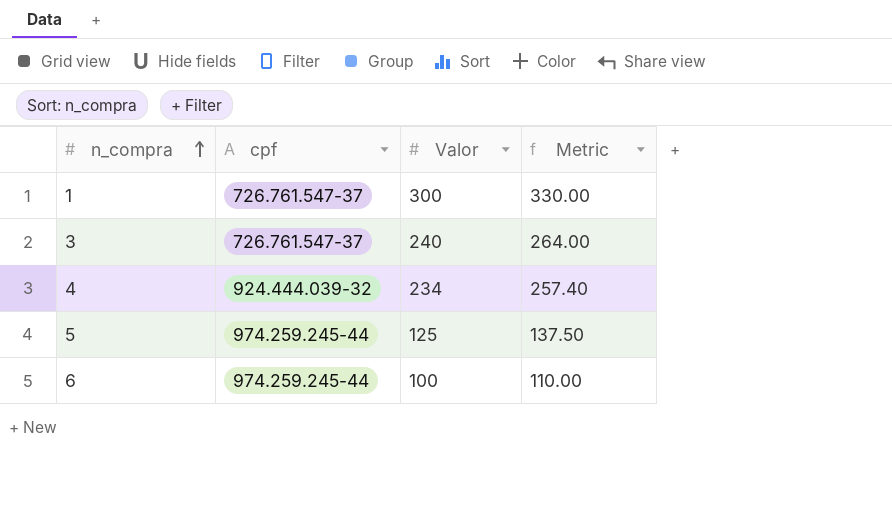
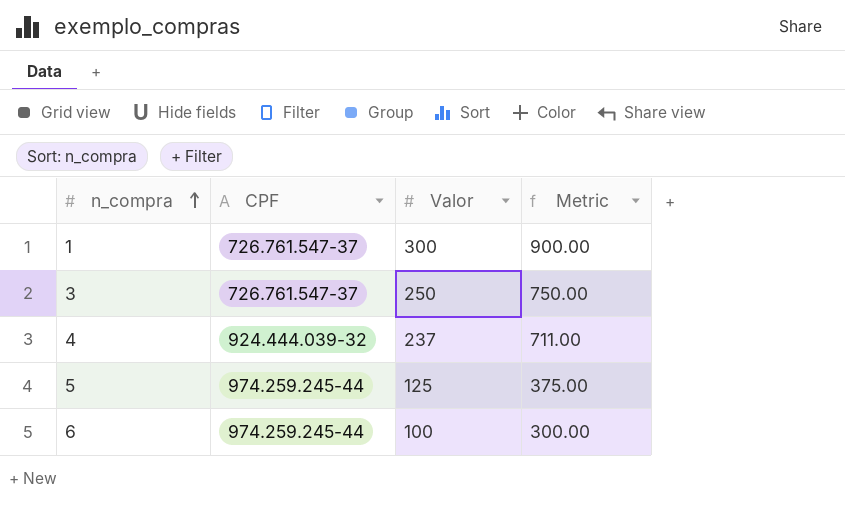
column name: cpf -> CPF
column Metric | formula: [Valor] * 1.1 -> [Valor] * 3
3 | Valor: 240 -> 250
4 | Valor: 234 -> 237

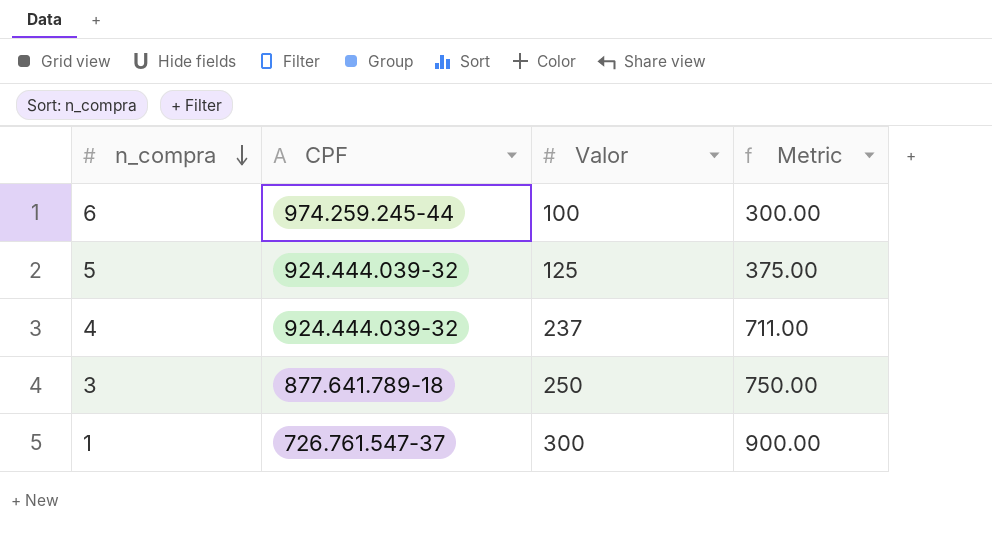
row order: n_compra ascending -> n_compra descending
5 | CPF: 974.259.245-44 -> 924.444.039-32
3 | CPF: 726.761.547-37 -> 877.641.789-18

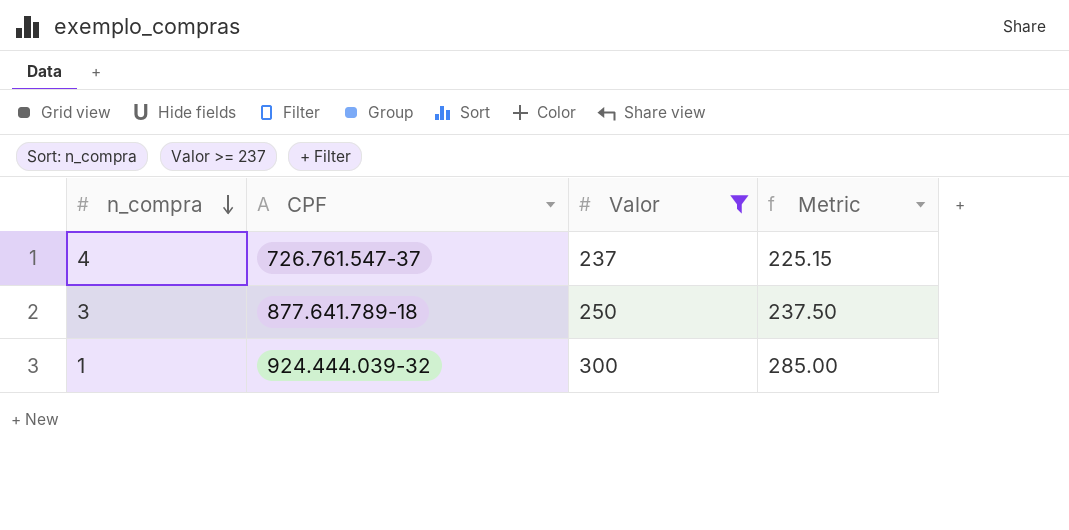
filter: none -> Valor >= 237
column Metric | formula: [Valor] * 3 -> [Valor] * 0.95
4 | CPF: 924.444.039-32 -> 726.761.547-37
1 | CPF: 726.761.547-37 -> 924.444.039-32

